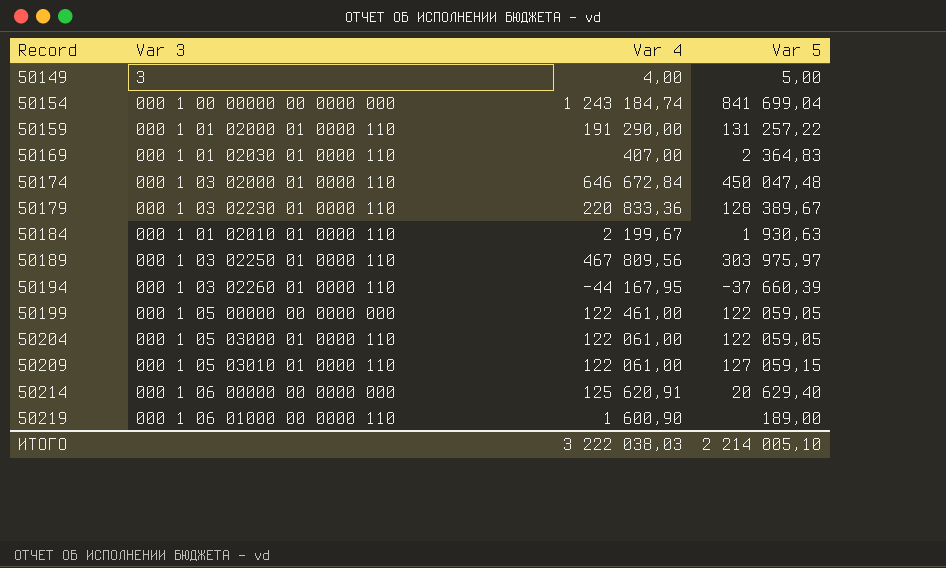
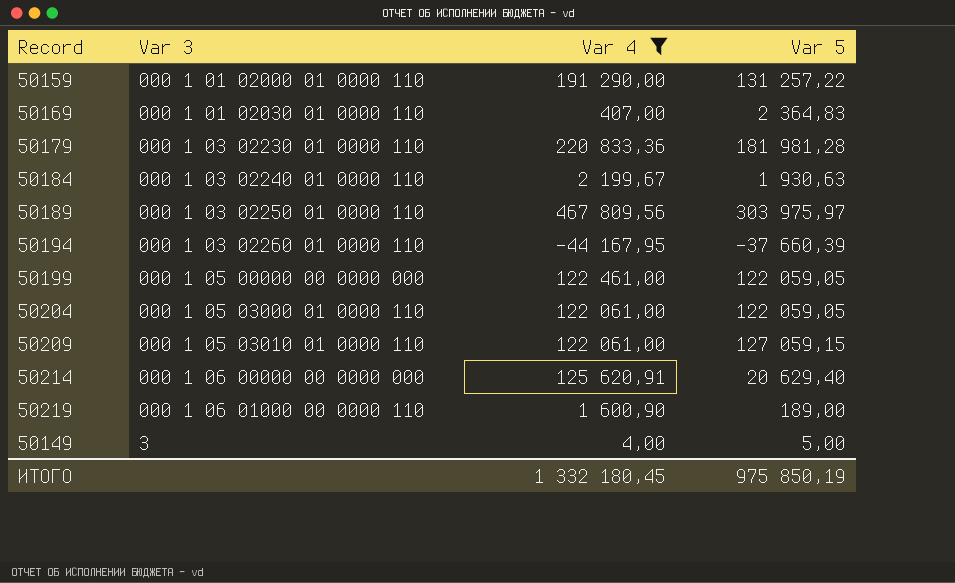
filter: none -> Var 4 <= 467 809,56
row order: Record ascending -> Var 3 ascending
50179 | Var 5: 128 389,67 -> 181 981,28
50184 | Var 3: 000 1 01 02010 01 0000 110 -> 000 1 03 02240 01 0000 110
ИТОГО | Var 4: 3 222 038,03 -> 1 332 180,45
ИТОГО | Var 5: 2 214 005,10 -> 975 850,19

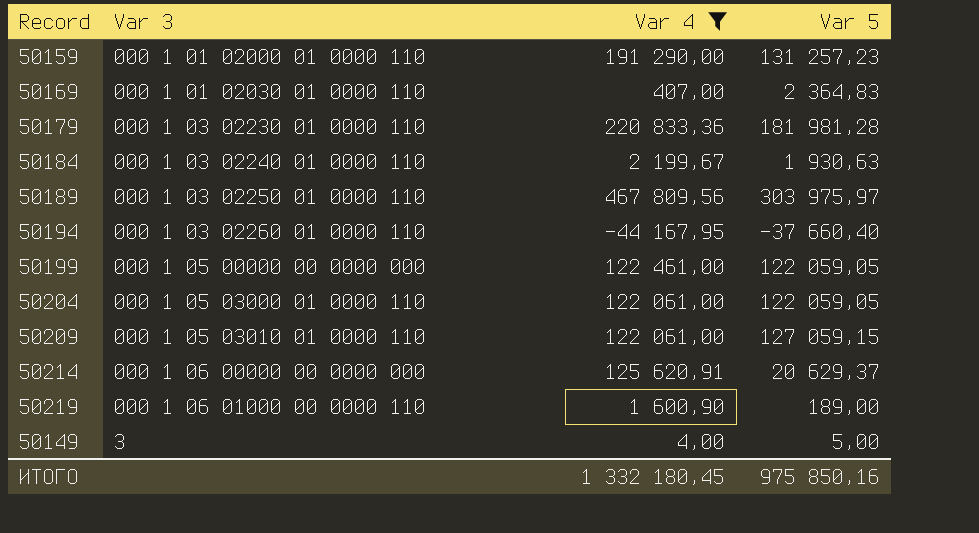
50159 | Var 5: 131 257,22 -> 131 257,23
50194 | Var 5: -37 660,39 -> -37 660,40
50214 | Var 5: 20 629,40 -> 20 629,37
ИТОГО | Var 5: 975 850,19 -> 975 850,16

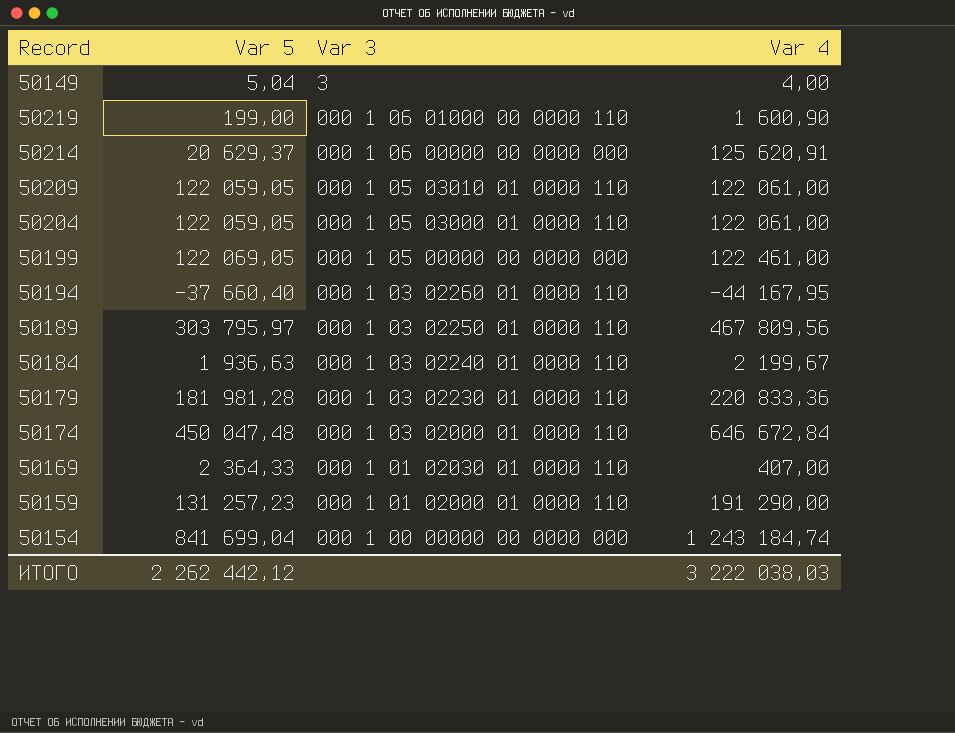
filter: Var 4 <= 467 809,56 -> none
row order: Var 3 ascending -> Var 3 descending
column Var 5 | position: 4 -> 2
50149 | Var 5: 5,00 -> 5,04
50219 | Var 5: 189,00 -> 199,00
50209 | Var 5: 127 059,15 -> 122 059,05
50199 | Var 5: 122 059,05 -> 122 069,05
50189 | Var 5: 303 975,97 -> 303 795,97
50184 | Var 5: 1 930,63 -> 1 936,63
50169 | Var 5: 2 364,83 -> 2 364,33
ИТОГО | Var 5: 975 850,16 -> 2 262 442,12
ИТОГО | Var 4: 1 332 180,45 -> 3 222 038,03

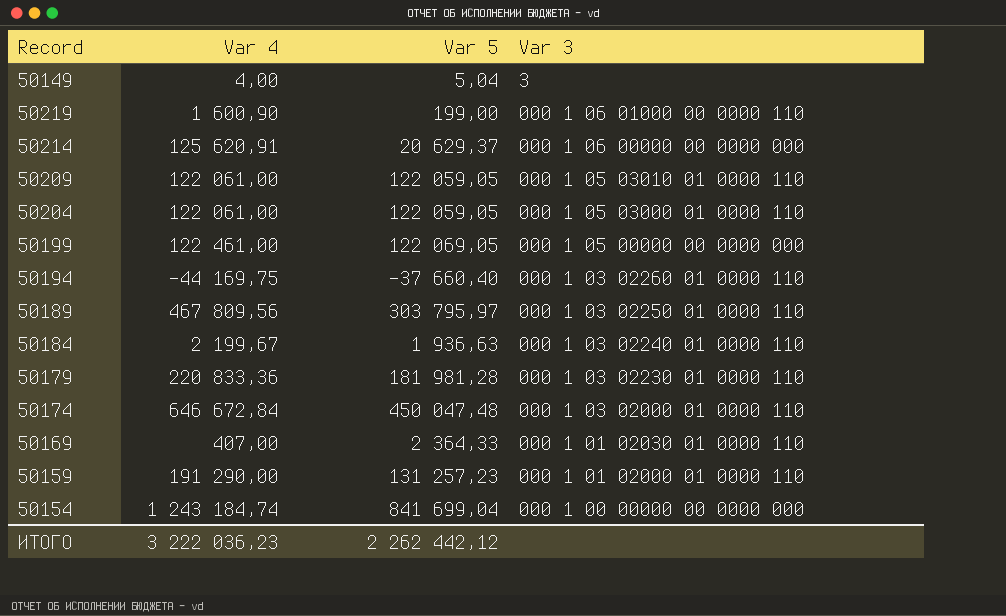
column Var 4 | position: 4 -> 2
50194 | Var 4: -44 167,95 -> -44 169,75
ИТОГО | Var 4: 3 222 038,03 -> 3 222 036,23

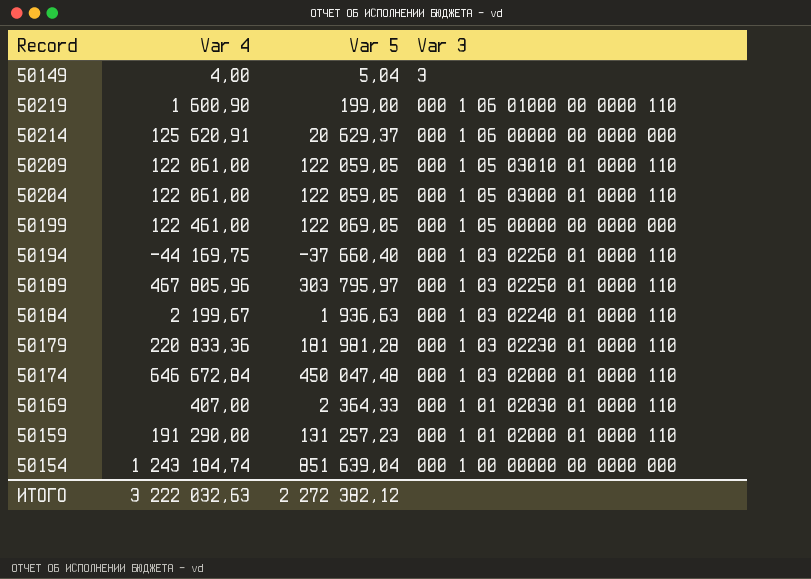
50189 | Var 4: 467 809,56 -> 467 805,96
50154 | Var 5: 841 699,04 -> 851 639,04
ИТОГО | Var 4: 3 222 036,23 -> 3 222 032,63
ИТОГО | Var 5: 2 262 442,12 -> 2 272 382,12

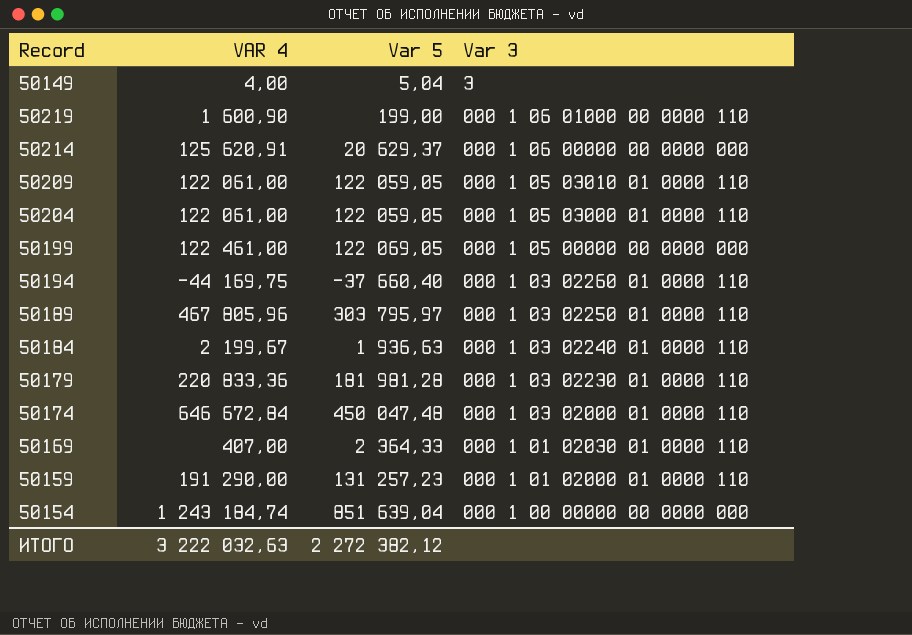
column name: Var 4 -> VAR 4

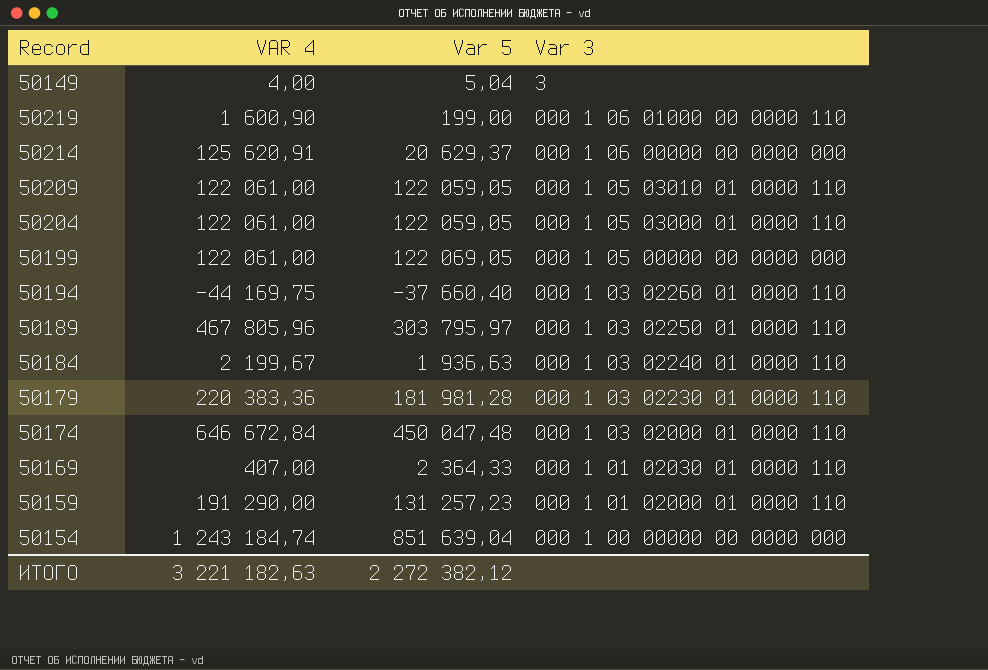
50199 | VAR 4: 122 461,00 -> 122 061,00
50179 | VAR 4: 220 833,36 -> 220 383,36
ИТОГО | VAR 4: 3 222 032,63 -> 3 221 182,63

